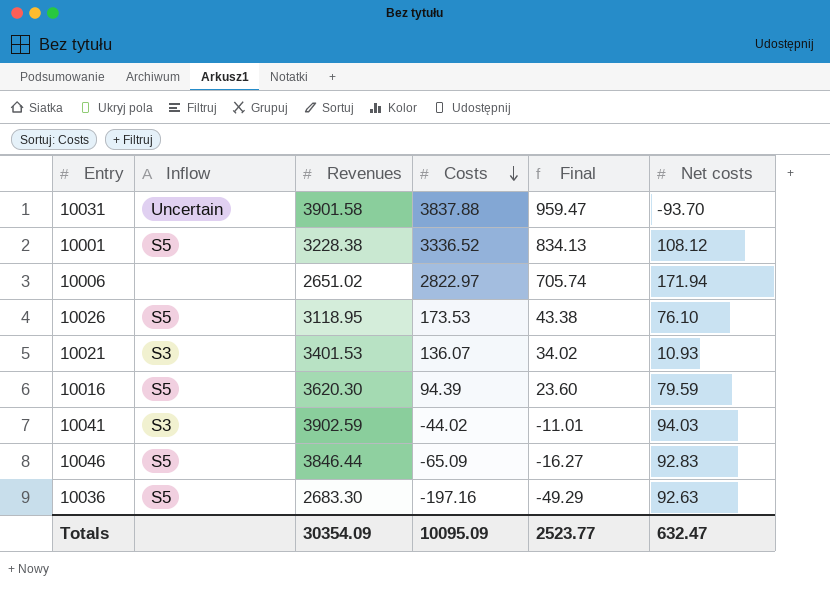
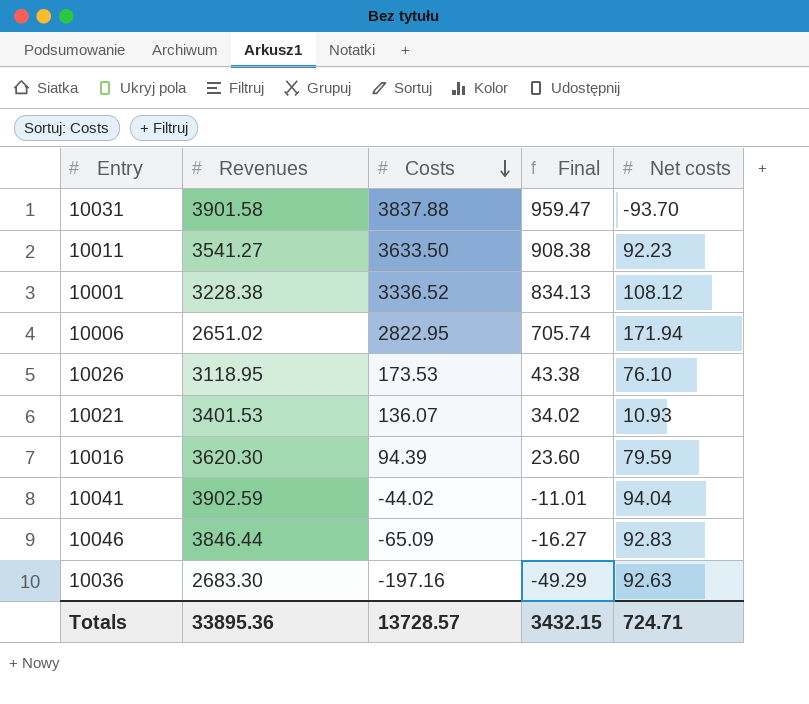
column Inflow | position: 2 -> none
row 10011: none -> 3541.27 | 3633.50 | 908.38 | 92.23
10006 | Costs: 2822.97 -> 2822.95
10041 | Net costs: 94.03 -> 94.04
Totals | Revenues: 30354.09 -> 33895.36
Totals | Costs: 10095.09 -> 13728.57
Totals | Final: 2523.77 -> 3432.15
Totals | Net costs: 632.47 -> 724.71

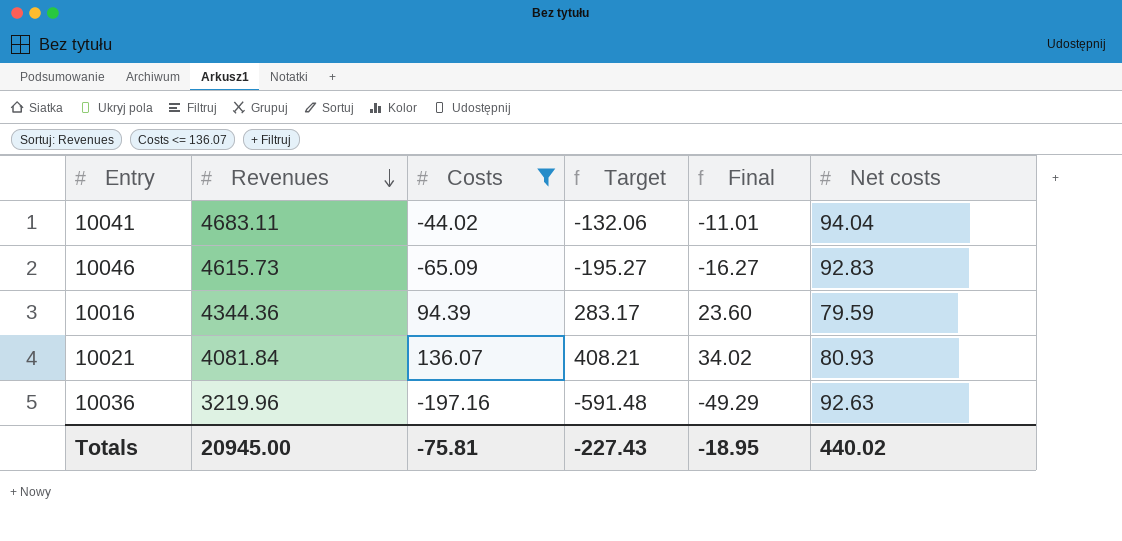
filter: none -> Costs <= 136.07
row order: Costs descending -> Revenues descending
column Target | formula: none -> [Costs] * 3
10041 | Revenues: 3902.59 -> 4683.11
10046 | Revenues: 3846.44 -> 4615.73
10016 | Revenues: 3620.30 -> 4344.36
10021 | Revenues: 3401.53 -> 4081.84
10021 | Net costs: 10.93 -> 80.93
10036 | Revenues: 2683.30 -> 3219.96
Totals | Revenues: 33895.36 -> 20945.00
Totals | Costs: 13728.57 -> -75.81
Totals | Final: 3432.15 -> -18.95
Totals | Net costs: 724.71 -> 440.02

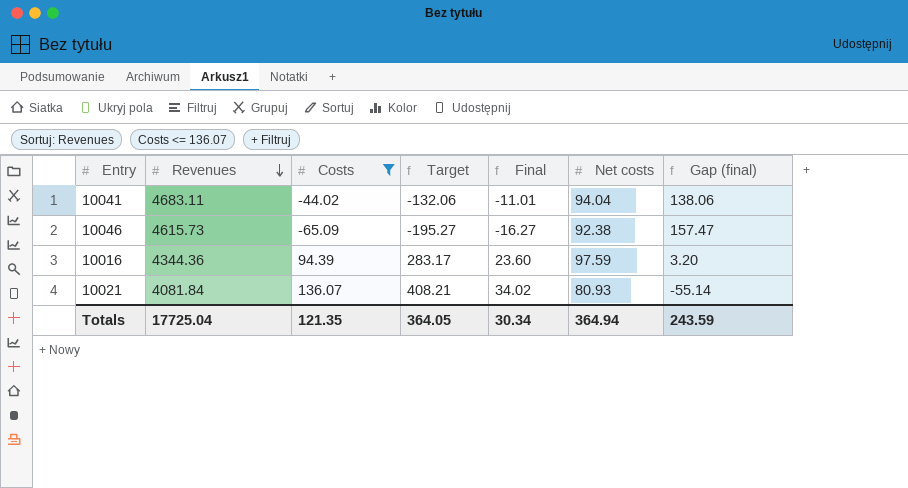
column Gap (final) | formula: none -> [Net costs] - [Costs]
row 10036: 3219.96 | -197.16 | -591.48 | -49.29 | 92.63 -> none
10046 | Net costs: 92.83 -> 92.38
10016 | Net costs: 79.59 -> 97.59
Totals | Revenues: 20945.00 -> 17725.04
Totals | Costs: -75.81 -> 121.35
Totals | Target: -227.43 -> 364.05
Totals | Final: -18.95 -> 30.34
Totals | Net costs: 440.02 -> 364.94

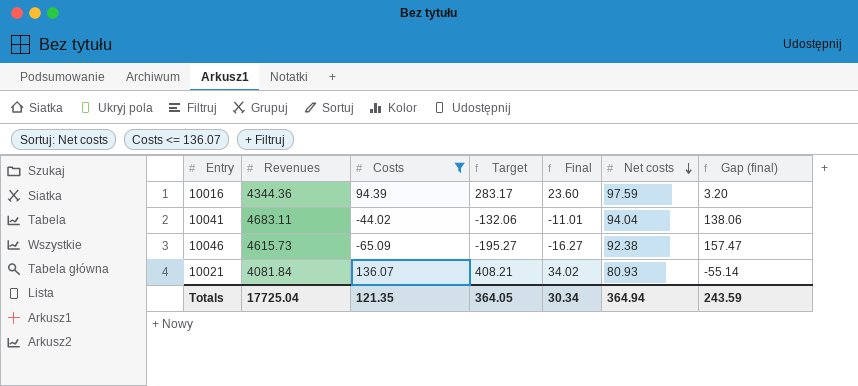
row order: Revenues descending -> Net costs descending

